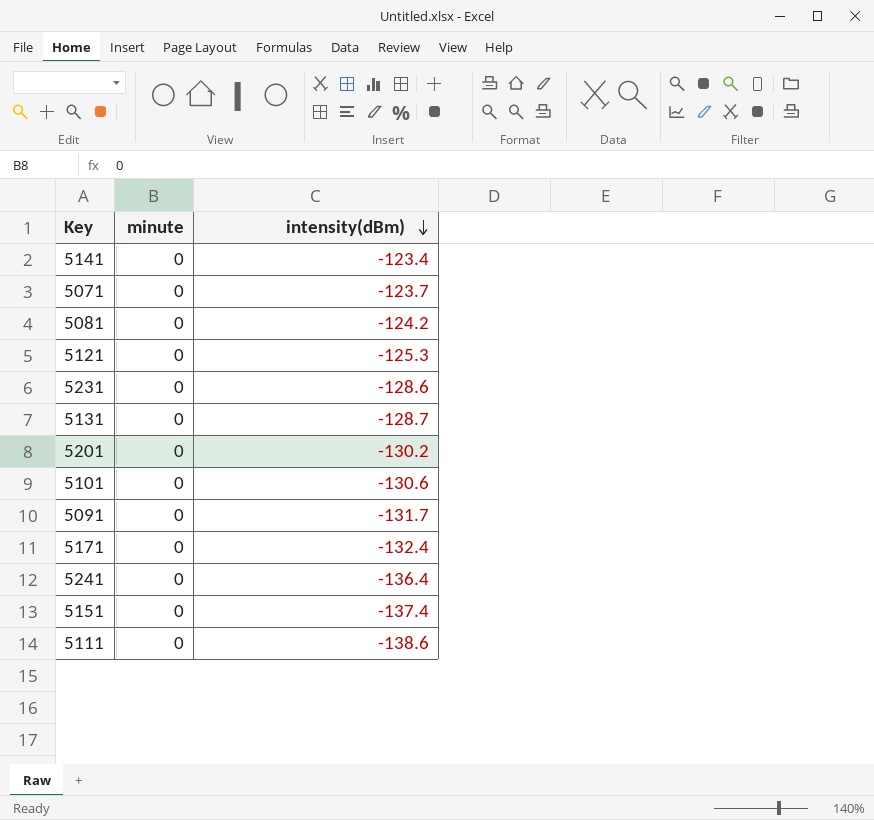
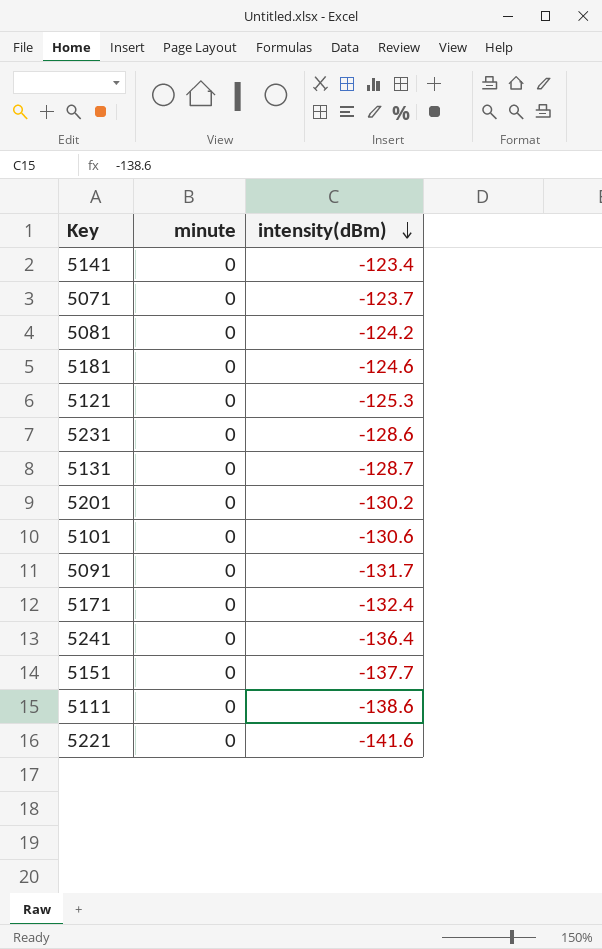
row 5181: none -> 0 | -124.6
5151 | intensity(dBm): -137.4 -> -137.7
row 5221: none -> 0 | -141.6

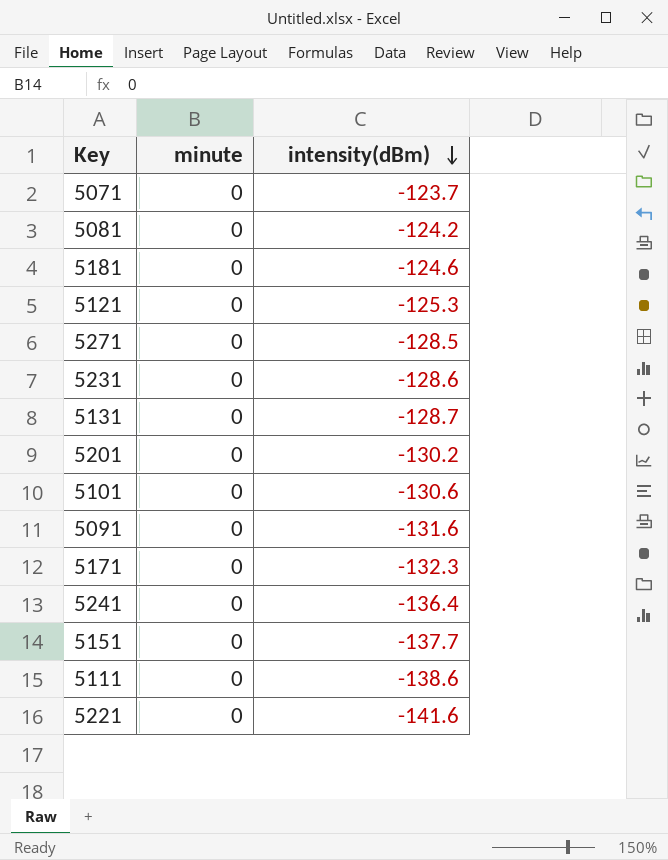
row 5141: 0 | -123.4 -> none
row 5271: none -> 0 | -128.5
5091 | intensity(dBm): -131.7 -> -131.6
5171 | intensity(dBm): -132.4 -> -132.3

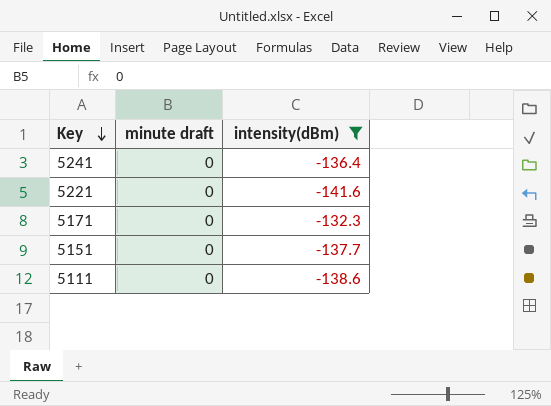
filter: none -> intensity(dBm) <= -132.3
row order: intensity(dBm) descending -> Key descending
column name: minute -> minute draft

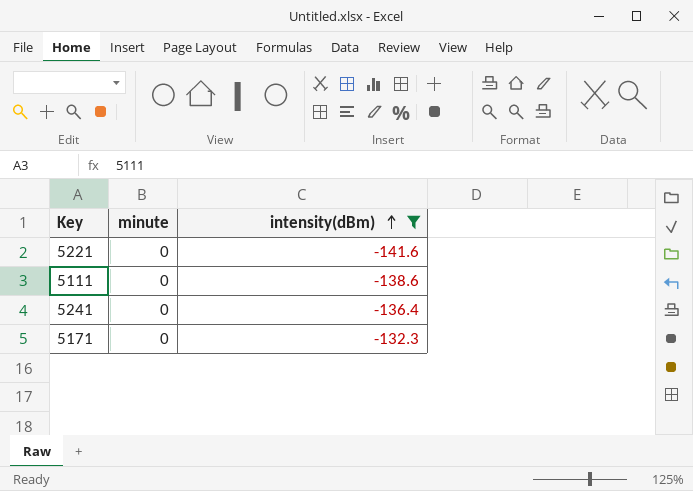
row order: Key descending -> intensity(dBm) ascending
column name: minute draft -> minute
row 5151: 0 | -137.7 -> none

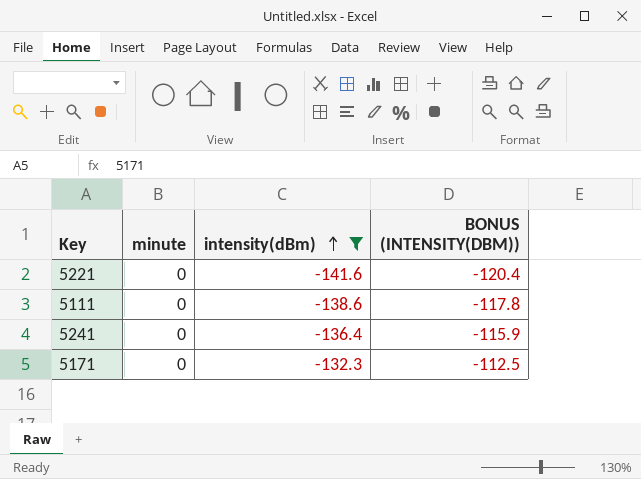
column BONUS (INTENSITY(DBM)) | formula: none -> [intensity(dBm)] * 0.85

